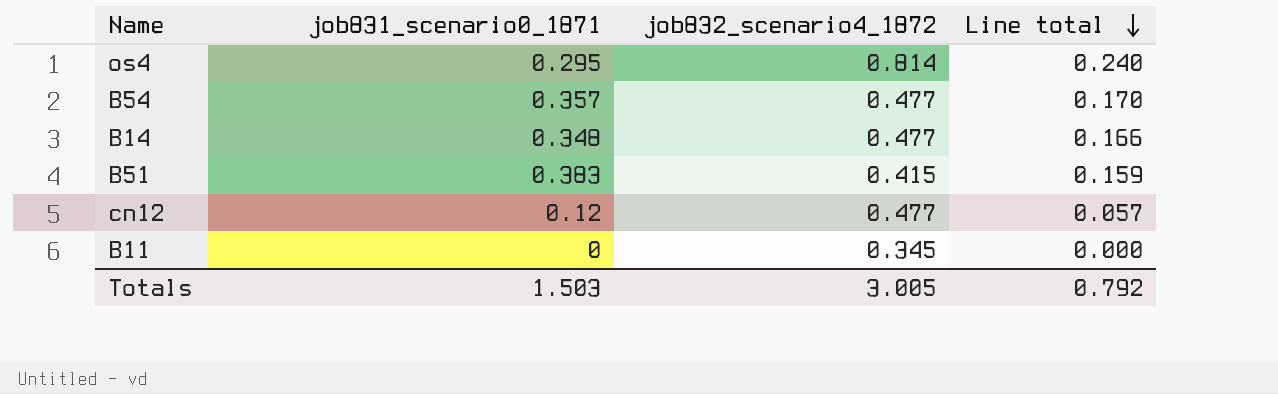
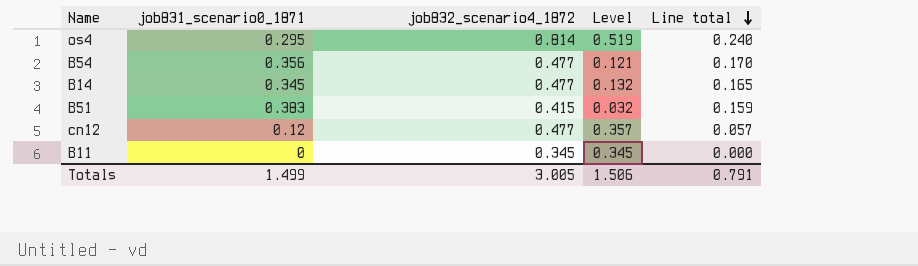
column Level | formula: none -> [job832_scenario4_1872] - [job831_scenario0_1871]
B54 | job831_scenario0_1871: 0.357 -> 0.356
B14 | job831_scenario0_1871: 0.348 -> 0.345
B14 | Line total: 0.166 -> 0.165
Totals | job831_scenario0_1871: 1.503 -> 1.499
Totals | Line total: 0.792 -> 0.791

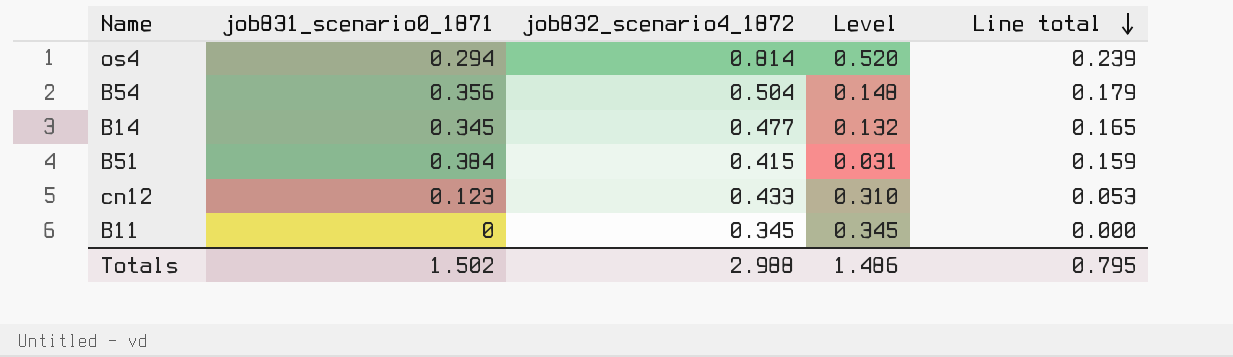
os4 | job831_scenario0_1871: 0.295 -> 0.294
os4 | Level: 0.519 -> 0.520
os4 | Line total: 0.240 -> 0.239
B54 | job832_scenario4_1872: 0.477 -> 0.504
B54 | Level: 0.121 -> 0.148
B54 | Line total: 0.170 -> 0.179
B51 | job831_scenario0_1871: 0.383 -> 0.384
B51 | Level: 0.032 -> 0.031
cn12 | job831_scenario0_1871: 0.12 -> 0.123
cn12 | job832_scenario4_1872: 0.477 -> 0.433
cn12 | Level: 0.357 -> 0.310
cn12 | Line total: 0.057 -> 0.053
Totals | job831_scenario0_1871: 1.499 -> 1.502
Totals | job832_scenario4_1872: 3.005 -> 2.988
Totals | Level: 1.506 -> 1.486
Totals | Line total: 0.791 -> 0.795

